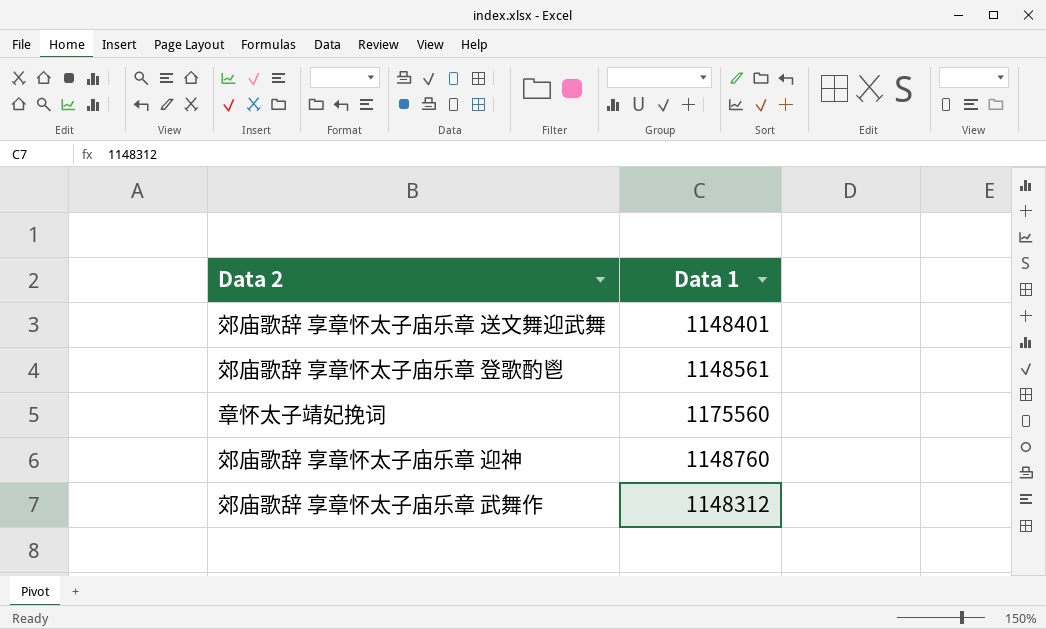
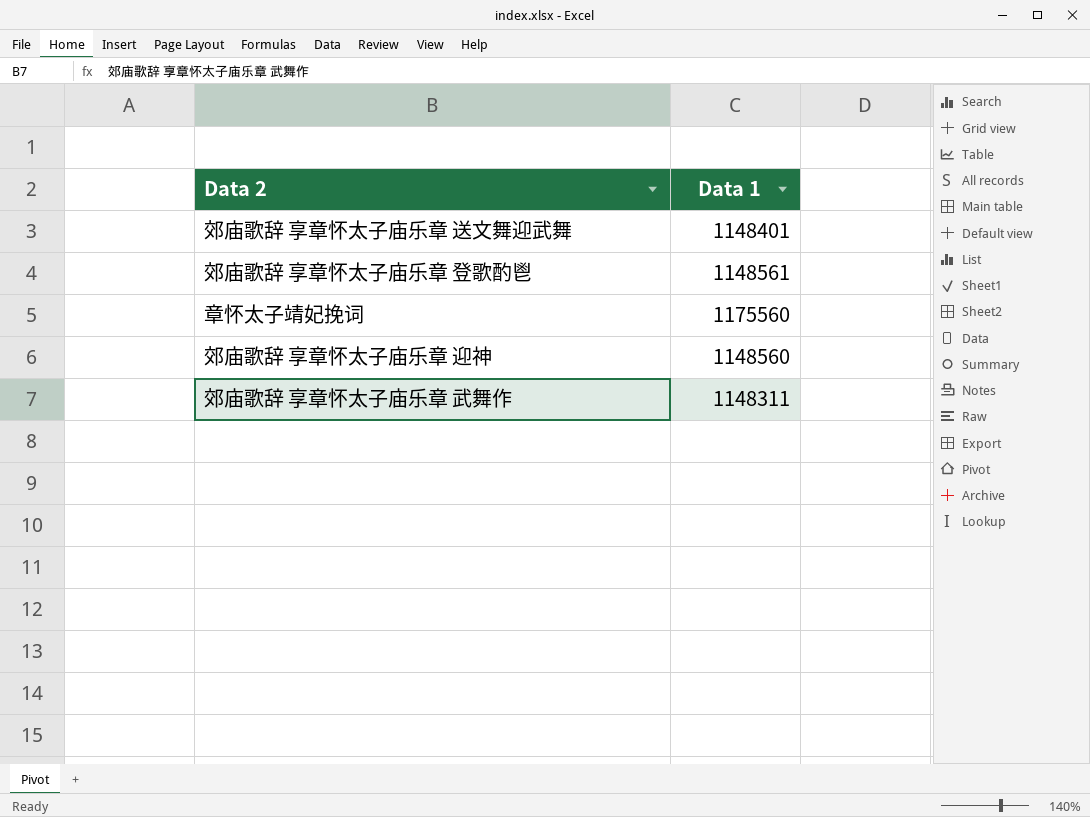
郊庙歌辞 享章怀太子庙乐章 迎神 | Data 1: 1148760 -> 1148560
郊庙歌辞 享章怀太子庙乐章 武舞作 | Data 1: 1148312 -> 1148311

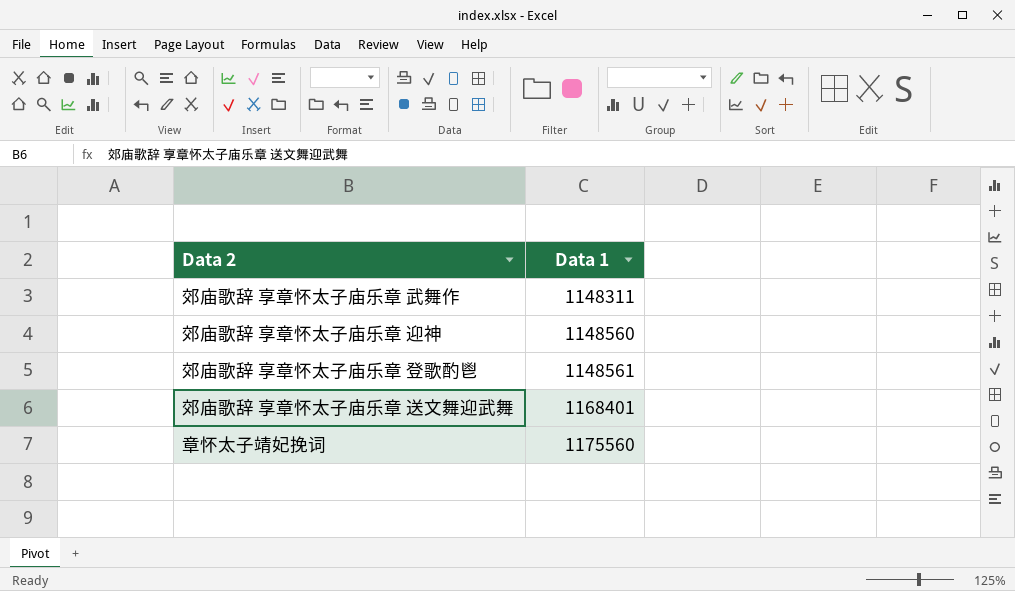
row order: none -> Data 1 ascending
郊庙歌辞 享章怀太子庙乐章 送文舞迎武舞 | Data 1: 1148401 -> 1168401

